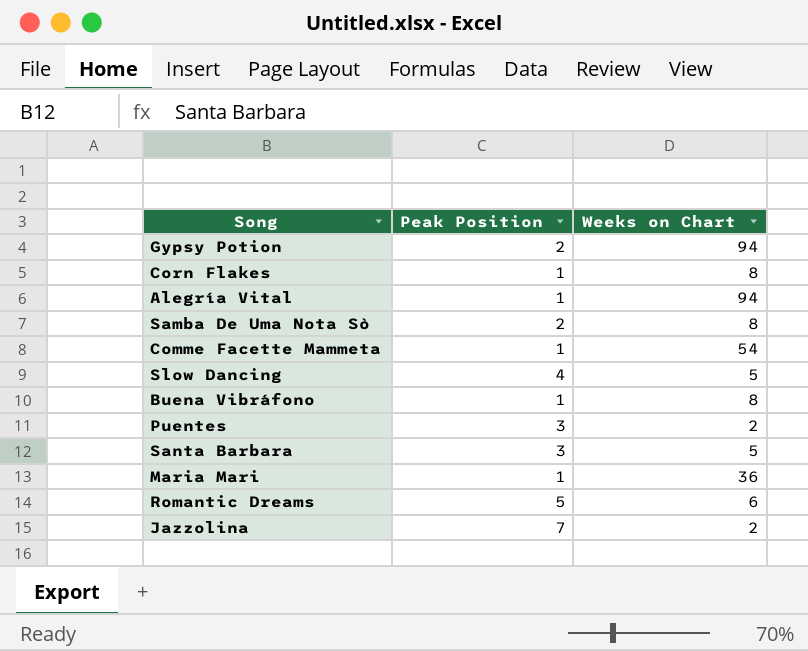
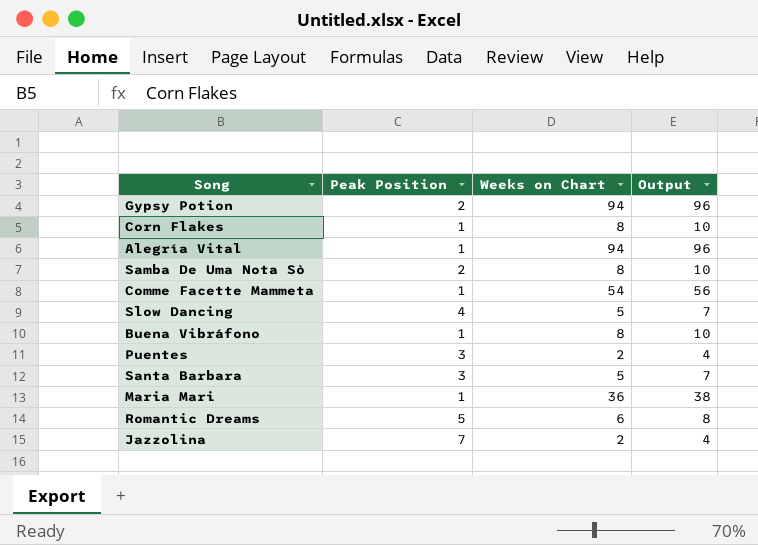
column Output | formula: none -> [Weeks on Chart] + 2

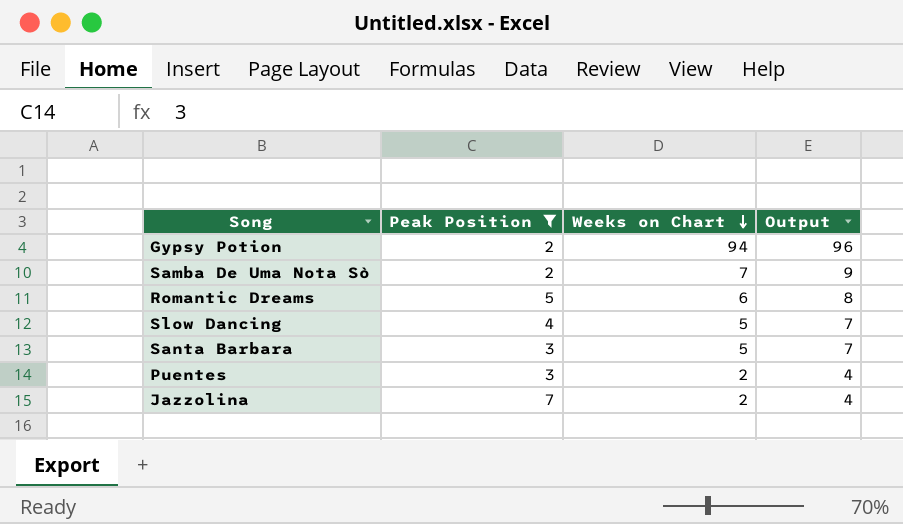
filter: none -> Peak Position != 1
row order: none -> Weeks on Chart descending
Samba De Uma Nota Sò | Weeks on Chart: 8 -> 7
Samba De Uma Nota Sò | Output: 10 -> 9

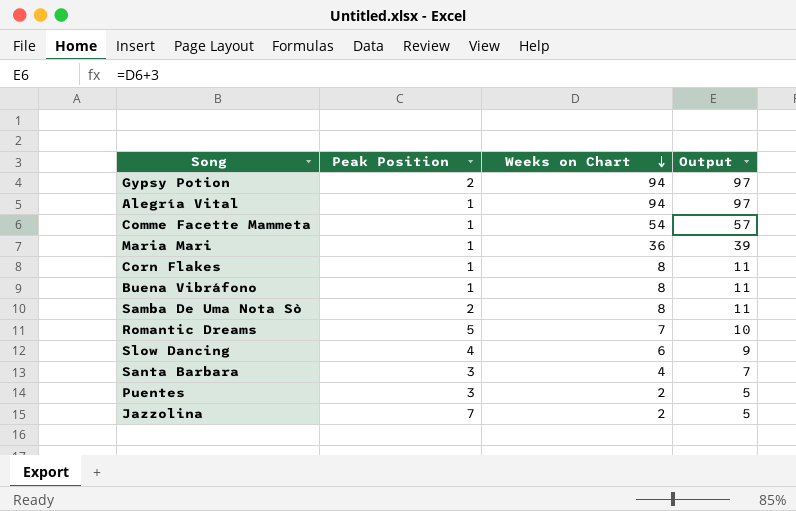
filter: Peak Position != 1 -> none
column Output | formula: [Weeks on Chart] + 2 -> [Weeks on Chart] + 3
Samba De Uma Nota Sò | Weeks on Chart: 7 -> 8
Romantic Dreams | Weeks on Chart: 6 -> 7
Slow Dancing | Weeks on Chart: 5 -> 6
Santa Barbara | Weeks on Chart: 5 -> 4

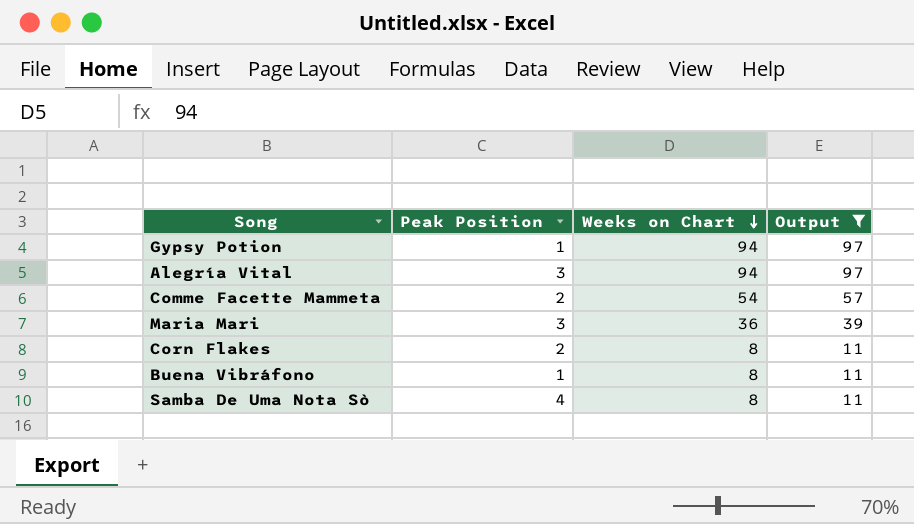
filter: none -> Output >= 11
Gypsy Potion | Peak Position: 2 -> 1
Alegría Vital | Peak Position: 1 -> 3
Comme Facette Mammeta | Peak Position: 1 -> 2
Maria Mari | Peak Position: 1 -> 3
Corn Flakes | Peak Position: 1 -> 2
Samba De Uma Nota Sò | Peak Position: 2 -> 4

